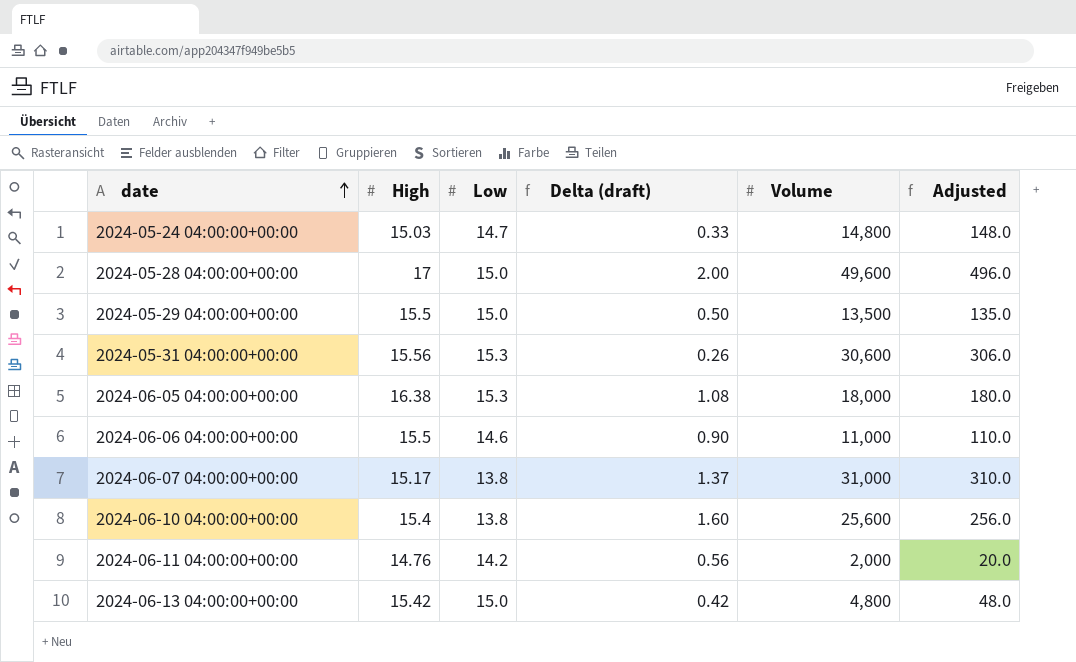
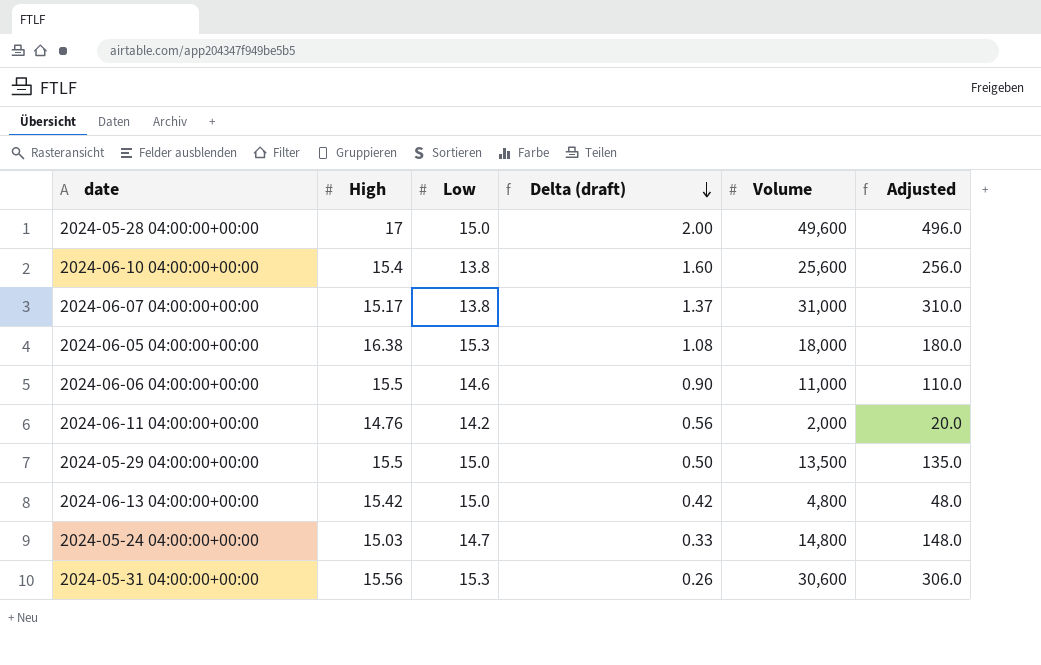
row order: date ascending -> Delta (draft) descending

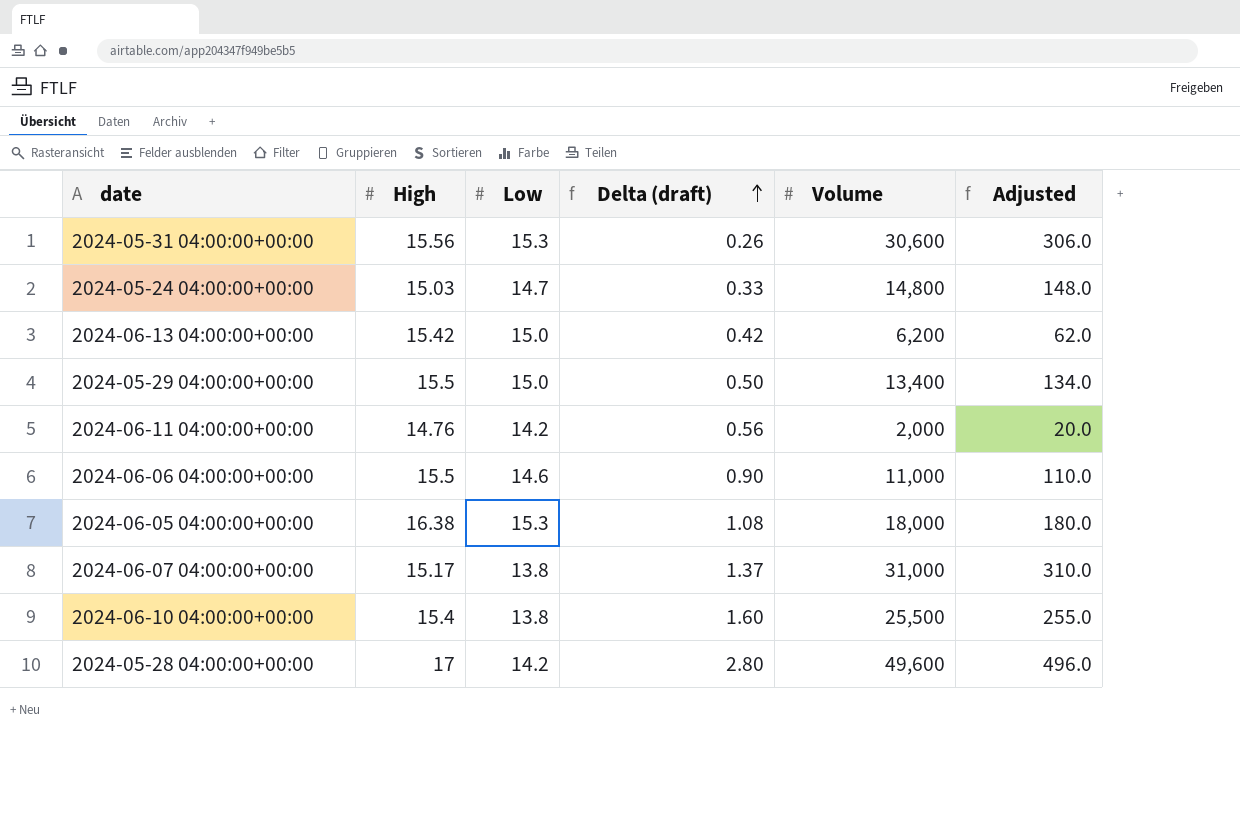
row order: Delta (draft) descending -> Delta (draft) ascending
2024-06-13 04:00:00+00:00 | Volume: 4,800 -> 6,200
2024-06-13 04:00:00+00:00 | Adjusted: 48.0 -> 62.0
2024-05-29 04:00:00+00:00 | Volume: 13,500 -> 13,400
2024-05-29 04:00:00+00:00 | Adjusted: 135.0 -> 134.0
2024-06-10 04:00:00+00:00 | Volume: 25,600 -> 25,500
2024-06-10 04:00:00+00:00 | Adjusted: 256.0 -> 255.0
2024-05-28 04:00:00+00:00 | Low: 15.0 -> 14.2
2024-05-28 04:00:00+00:00 | Delta (draft): 2.00 -> 2.80

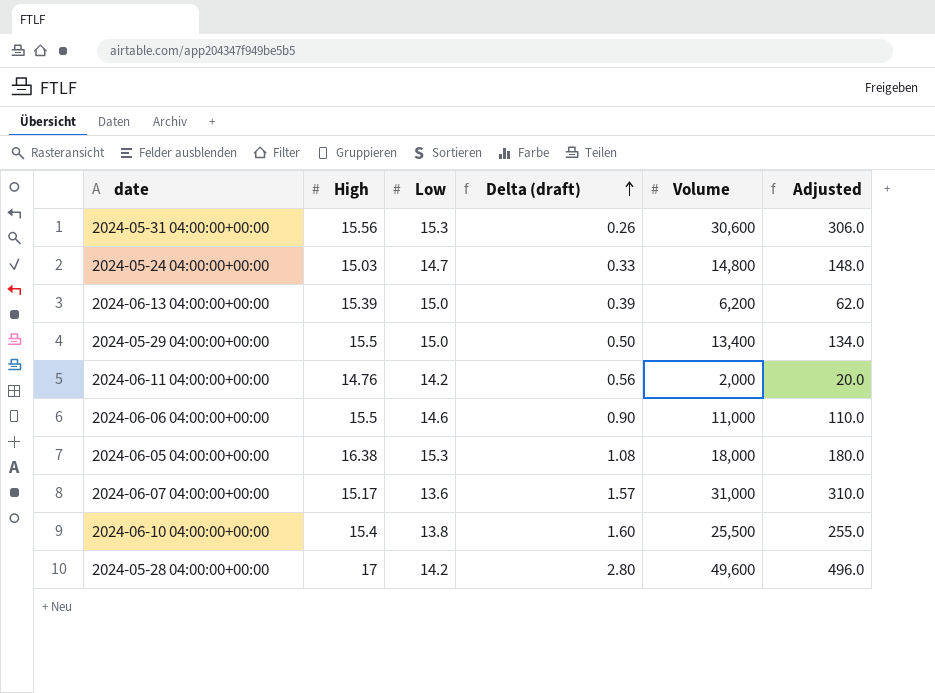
2024-06-13 04:00:00+00:00 | High: 15.42 -> 15.39
2024-06-13 04:00:00+00:00 | Delta (draft): 0.42 -> 0.39
2024-06-07 04:00:00+00:00 | Low: 13.8 -> 13.6
2024-06-07 04:00:00+00:00 | Delta (draft): 1.37 -> 1.57

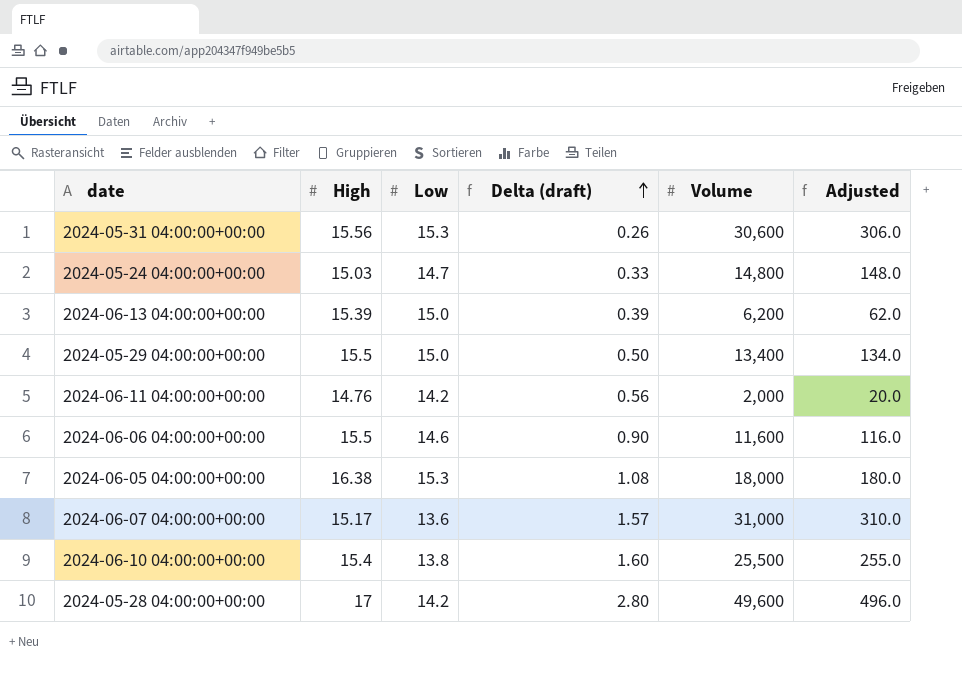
2024-06-06 04:00:00+00:00 | Volume: 11,000 -> 11,600
2024-06-06 04:00:00+00:00 | Adjusted: 110.0 -> 116.0

